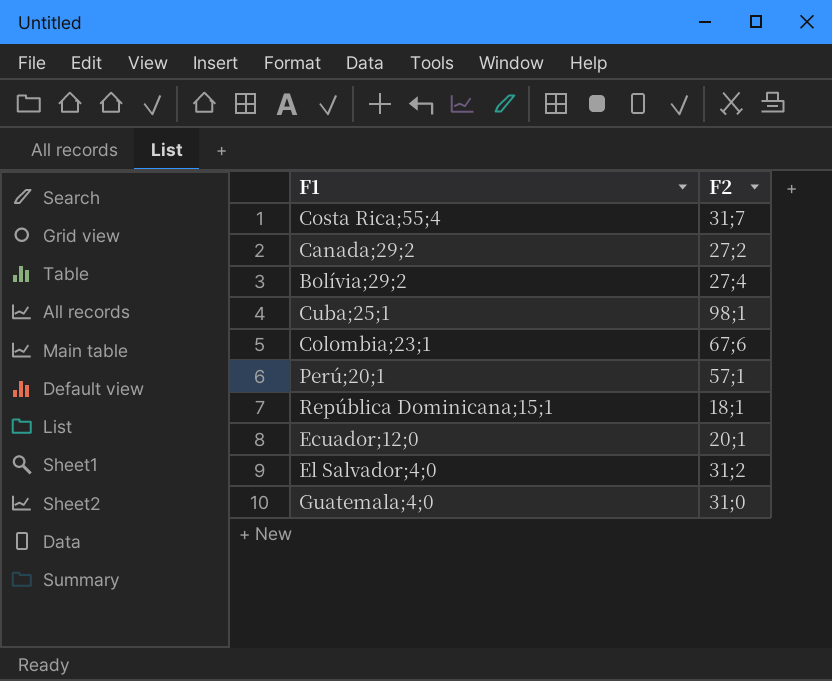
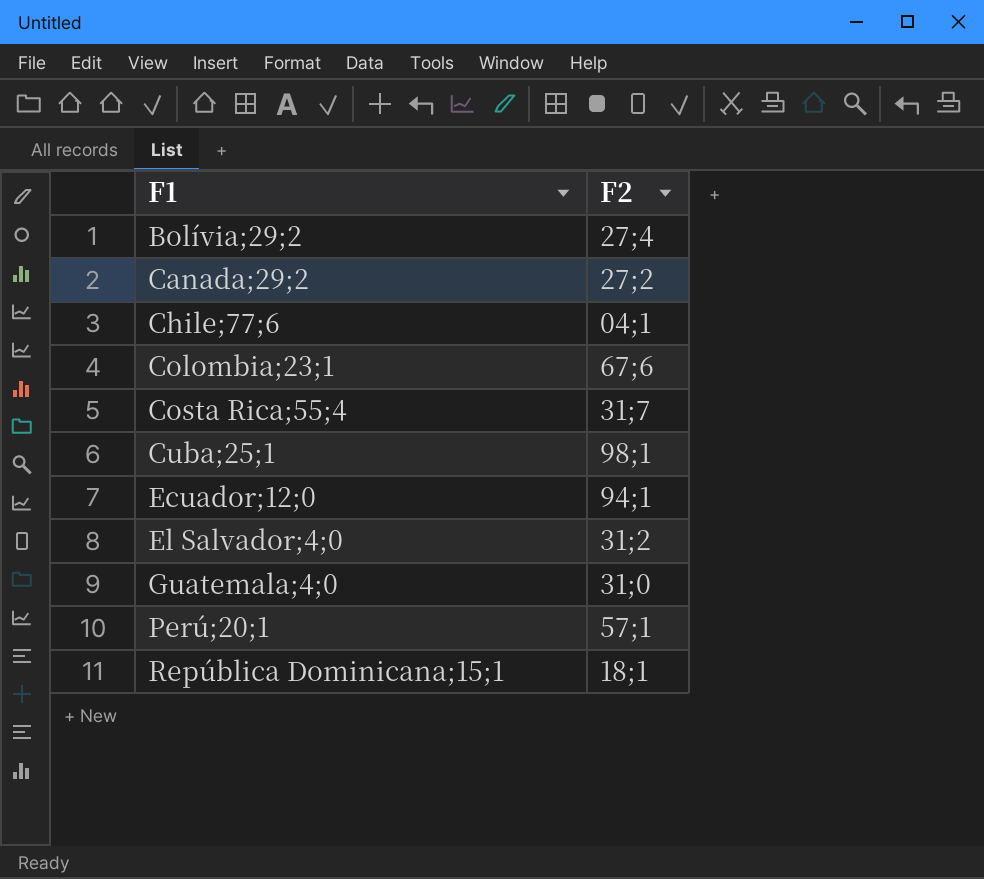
row order: none -> F1 ascending
row Chile;77;6: none -> 04;1
Ecuador;12;0 | F2: 20;1 -> 94;1

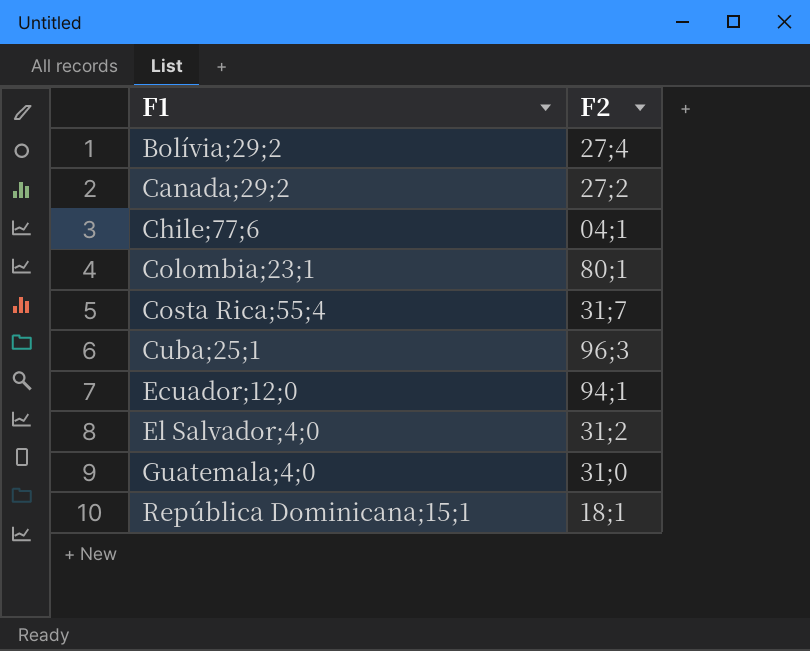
row Perú;20;1: 57;1 -> none
Colombia;23;1 | F2: 67;6 -> 80;1
Cuba;25;1 | F2: 98;1 -> 96;3

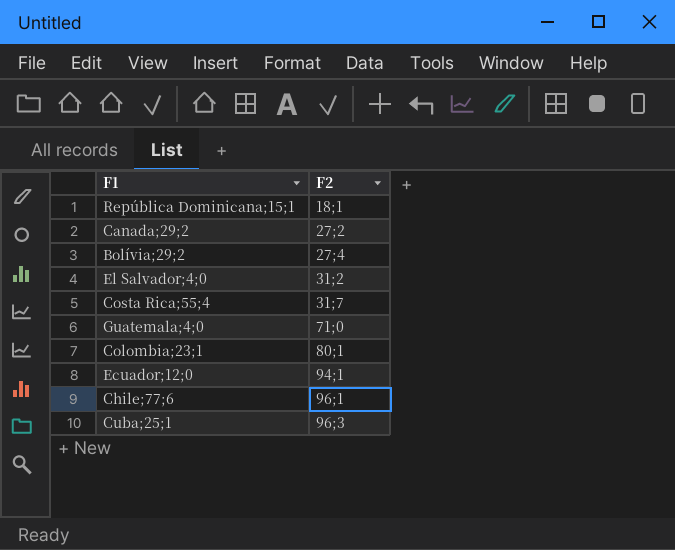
row order: F1 ascending -> F2 ascending
Guatemala;4;0 | F2: 31;0 -> 71;0
Chile;77;6 | F2: 04;1 -> 96;1

